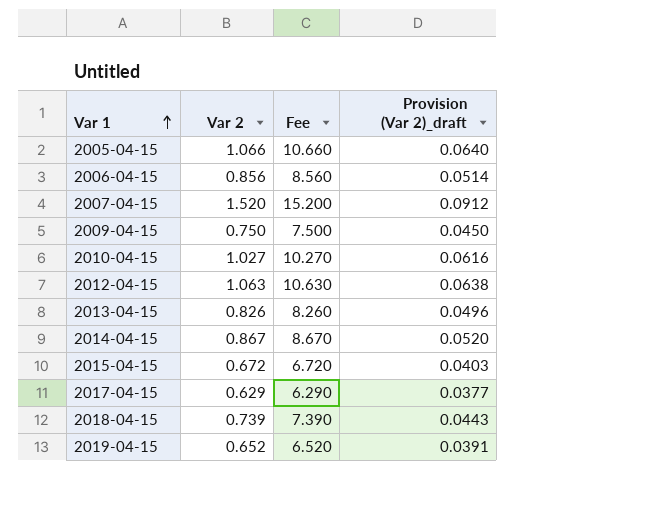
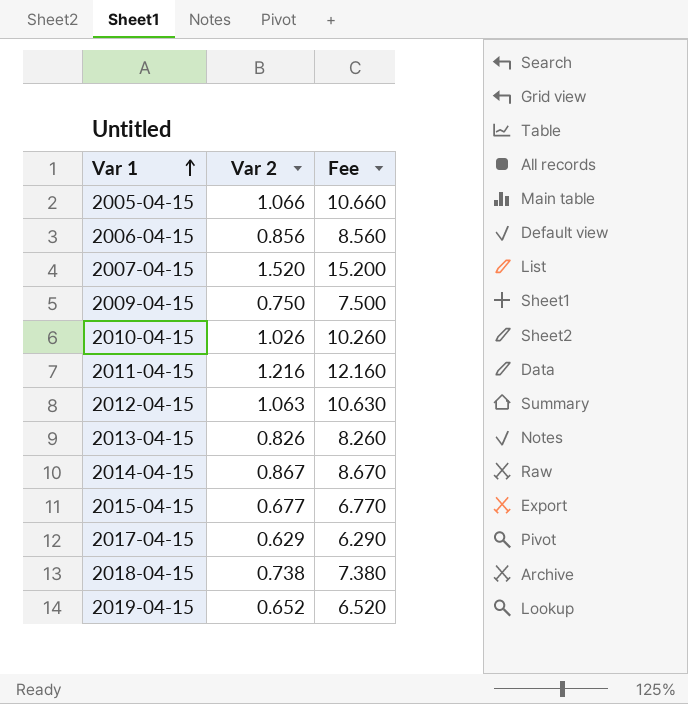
column Provision (Var 2)_draft | formula: [Var 2] * 0.06 -> none
2010-04-15 | Var 2: 1.027 -> 1.026
2010-04-15 | Fee: 10.270 -> 10.260
row 2011-04-15: none -> 1.216 | 12.160
2015-04-15 | Var 2: 0.672 -> 0.677
2015-04-15 | Fee: 6.720 -> 6.770
2018-04-15 | Var 2: 0.739 -> 0.738
2018-04-15 | Fee: 7.390 -> 7.380

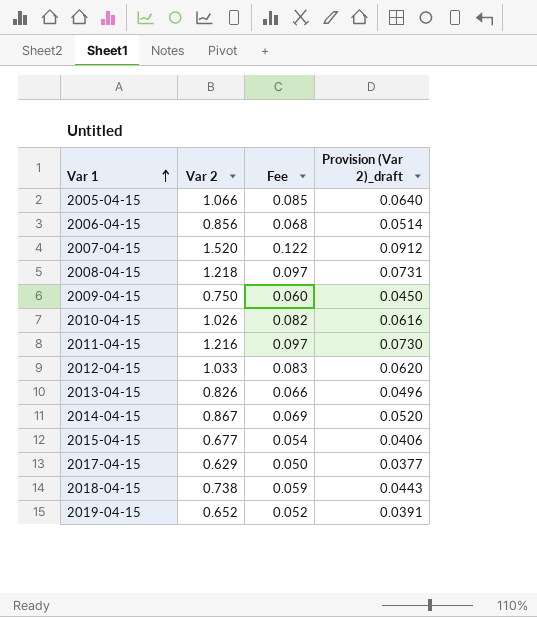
column Fee | formula: [Var 2] * 10 -> [Var 2] * 0.08
column Provision (Var 2)_draft | formula: none -> [Var 2] * 0.06
row 2008-04-15: none -> 1.218 | 0.097 | 0.0731
2012-04-15 | Var 2: 1.063 -> 1.033

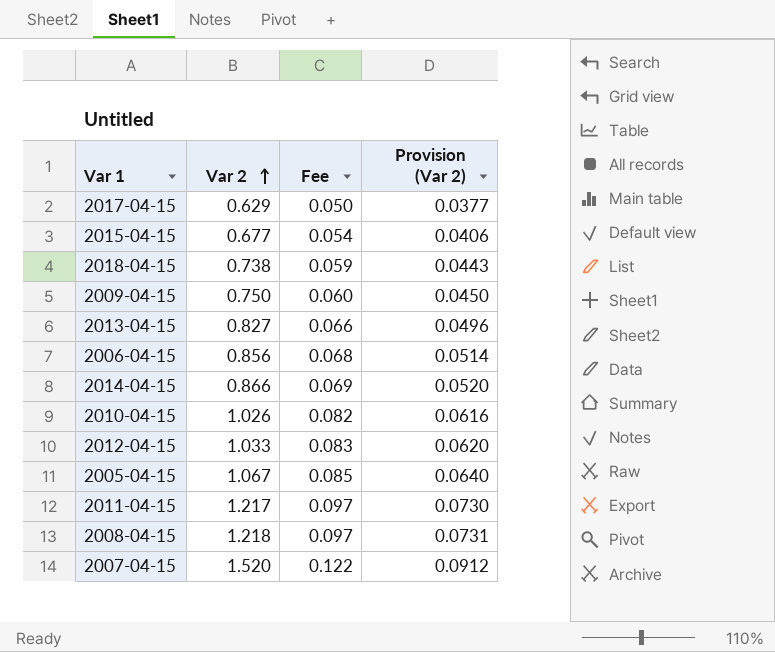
row order: Var 1 ascending -> Var 2 ascending
column name: Provision (Var 2)_draft -> Provision (Var 2)
row 2019-04-15: 0.652 | 0.052 | 0.0391 -> none
2013-04-15 | Var 2: 0.826 -> 0.827
2014-04-15 | Var 2: 0.867 -> 0.866
2005-04-15 | Var 2: 1.066 -> 1.067
2011-04-15 | Var 2: 1.216 -> 1.217

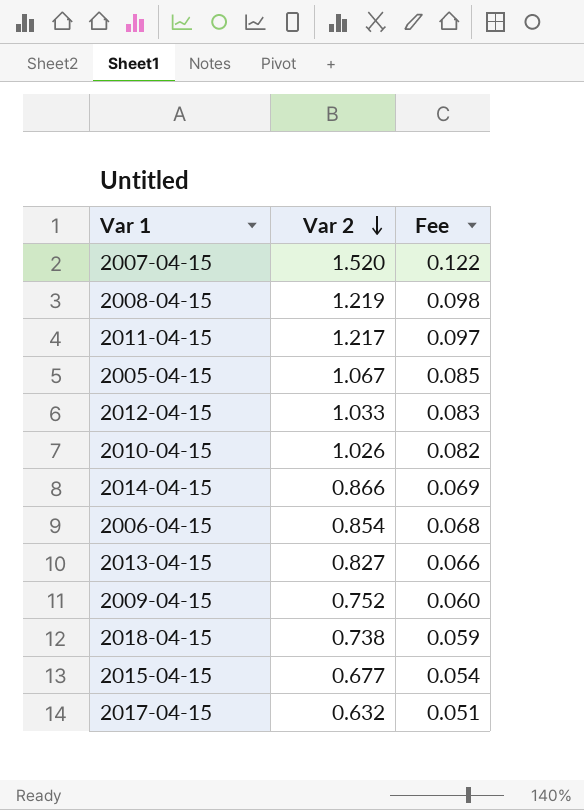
row order: Var 2 ascending -> Var 2 descending
column Provision (Var 2) | formula: [Var 2] * 0.06 -> none
2008-04-15 | Var 2: 1.218 -> 1.219
2008-04-15 | Fee: 0.097 -> 0.098
2006-04-15 | Var 2: 0.856 -> 0.854
2009-04-15 | Var 2: 0.750 -> 0.752
2017-04-15 | Var 2: 0.629 -> 0.632
2017-04-15 | Fee: 0.050 -> 0.051

